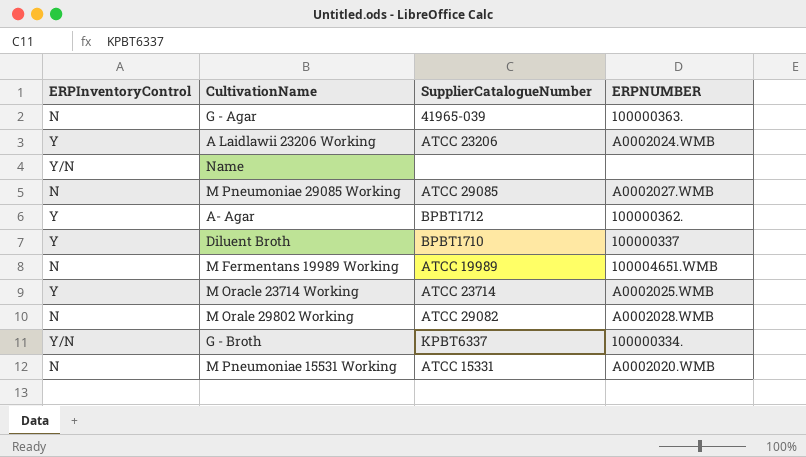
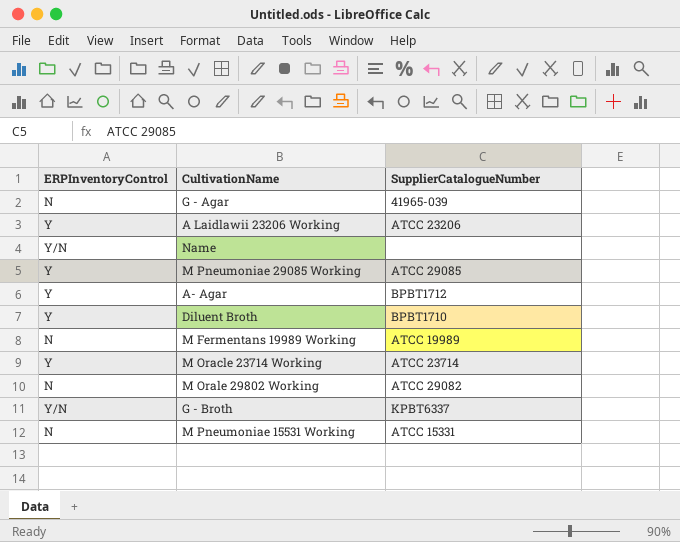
column ERPNUMBER | position: 4 -> none
M Pneumoniae 29085 Working | ERPInventoryControl: N -> Y

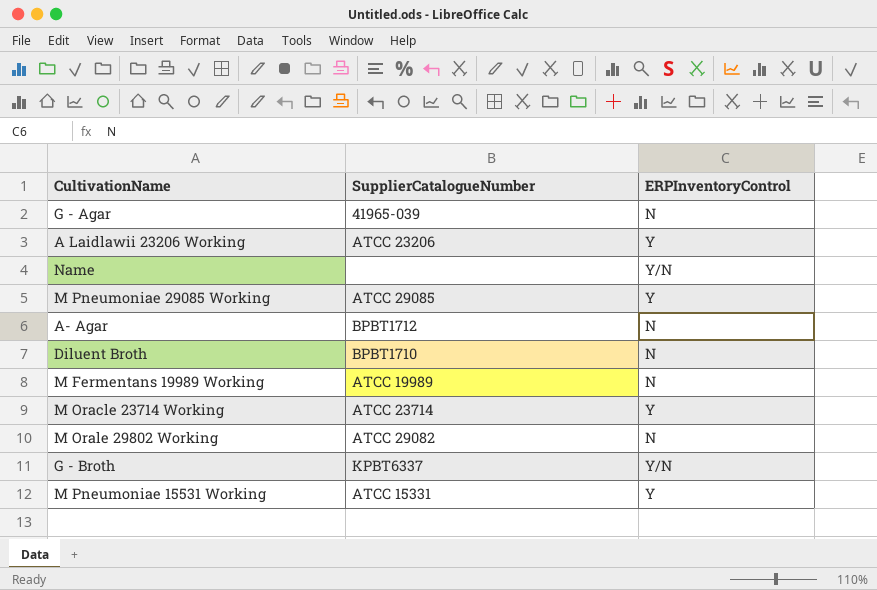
column ERPInventoryControl | position: 1 -> 3
A- Agar | ERPInventoryControl: Y -> N
Diluent Broth | ERPInventoryControl: Y -> N
M Pneumoniae 15531 Working | ERPInventoryControl: N -> Y

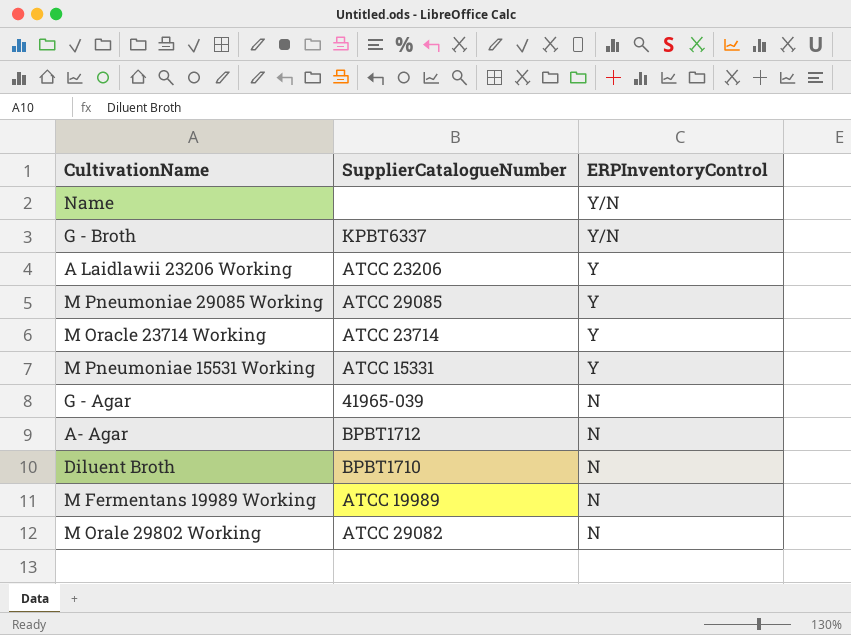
row order: none -> ERPInventoryControl descending

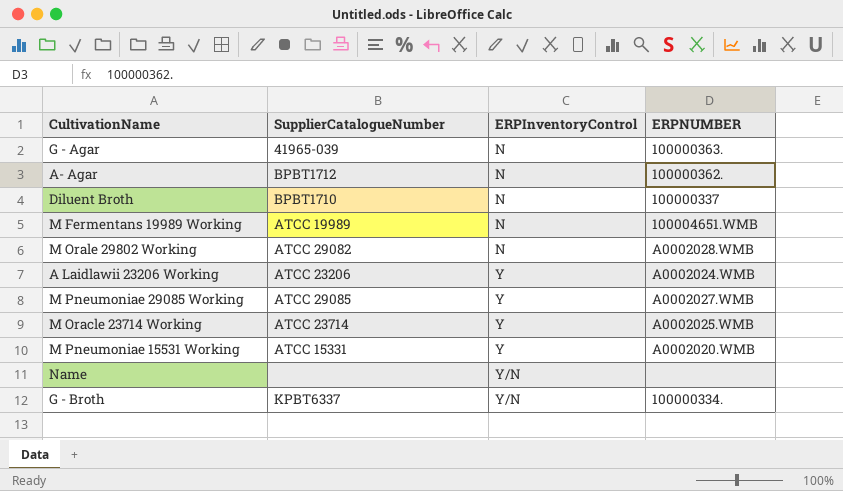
row order: ERPInventoryControl descending -> ERPInventoryControl ascending
column ERPNUMBER | position: none -> 4

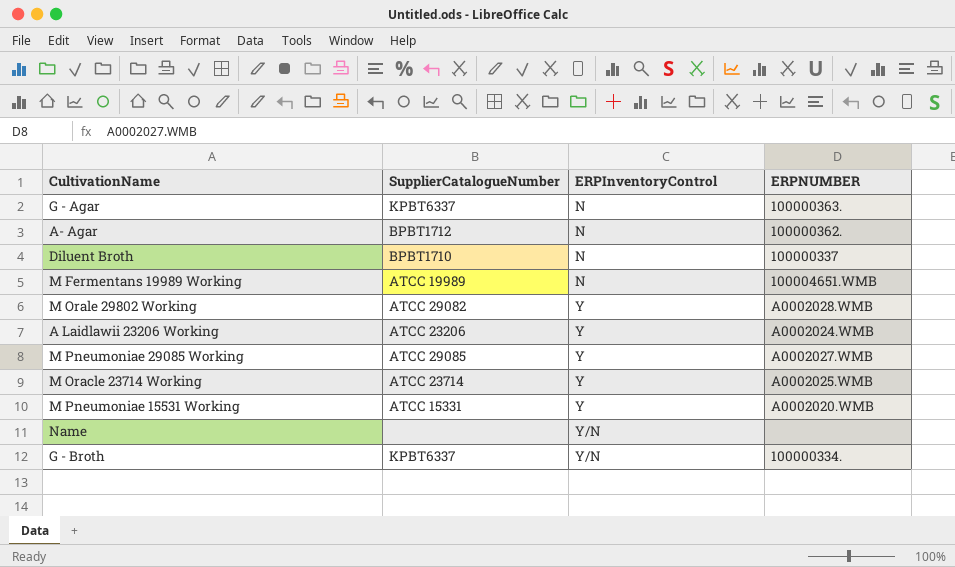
G - Agar | SupplierCatalogueNumber: 41965-039 -> KPBT6337
M Orale 29802 Working | ERPInventoryControl: N -> Y

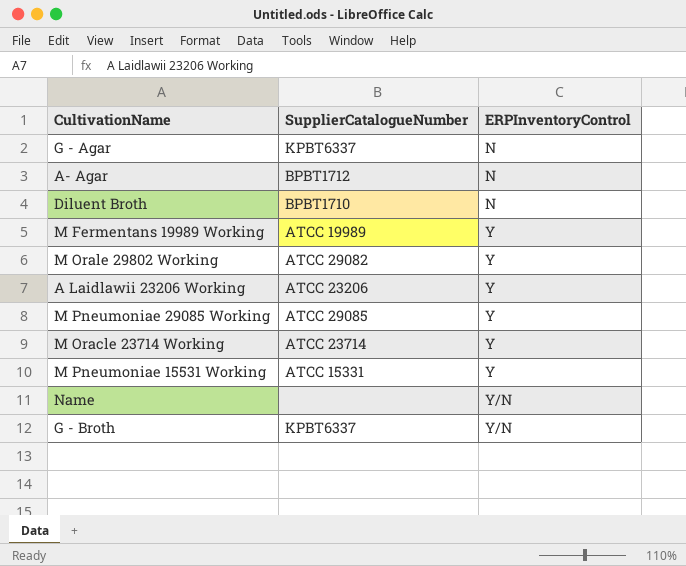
column ERPNUMBER | position: 4 -> none
M Fermentans 19989 Working | ERPInventoryControl: N -> Y

